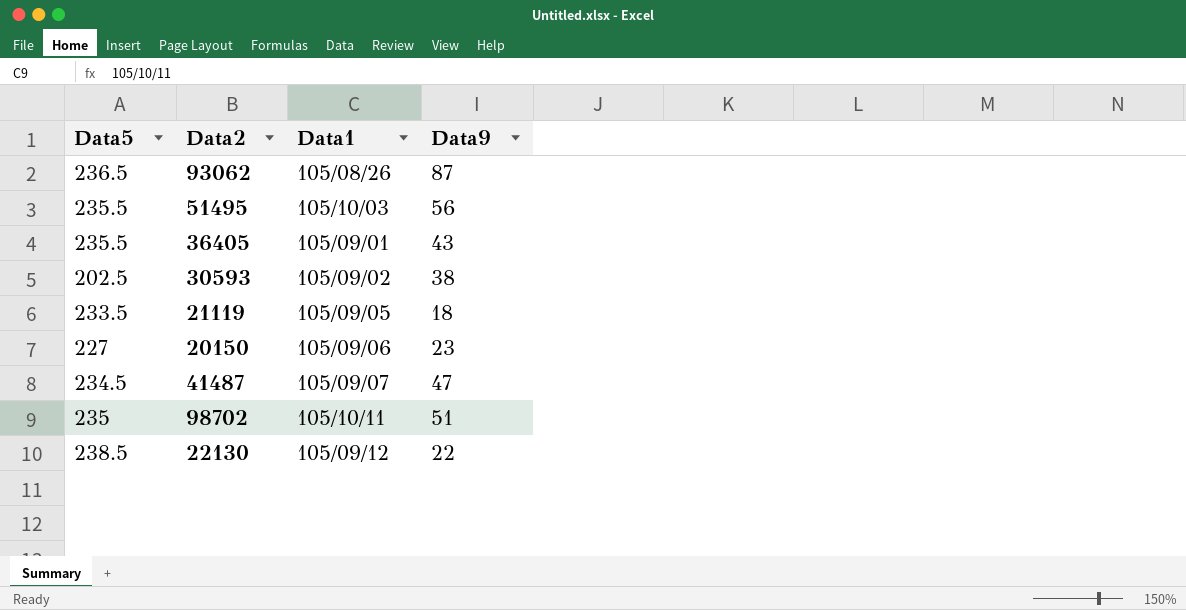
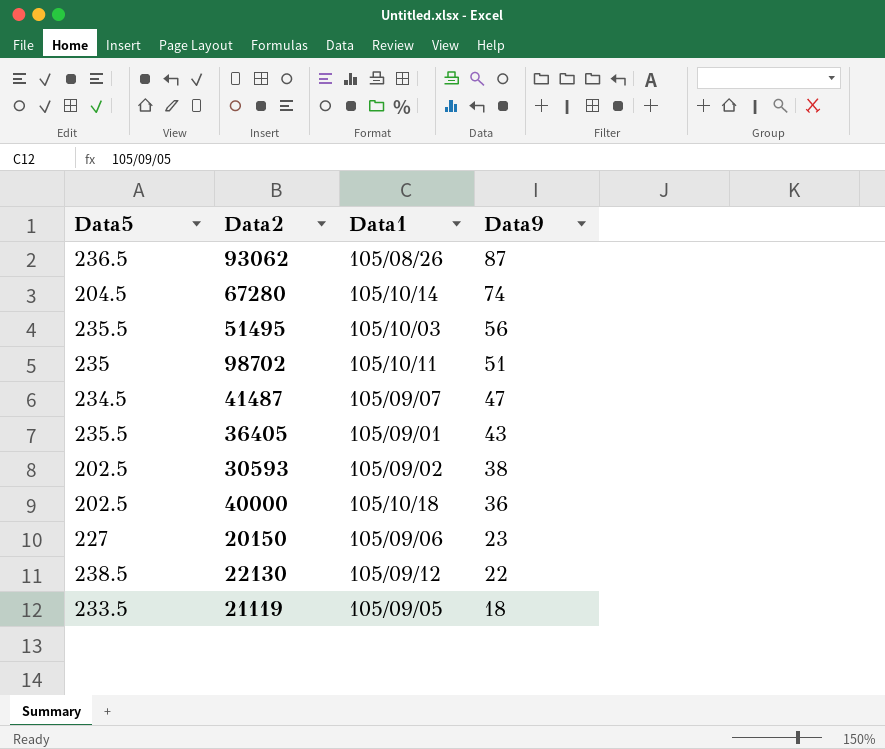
row order: none -> Data9 descending
row 67280: none -> 204.5 | 105/10/14 | 74
row 40000: none -> 202.5 | 105/10/18 | 36

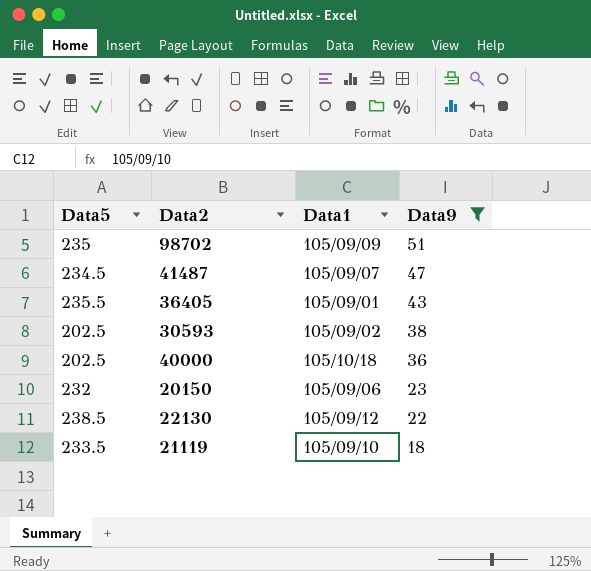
filter: none -> Data9 <= 51
98702 | Data1: 105/10/11 -> 105/09/09
20150 | Data5: 227 -> 232
21119 | Data1: 105/09/05 -> 105/09/10

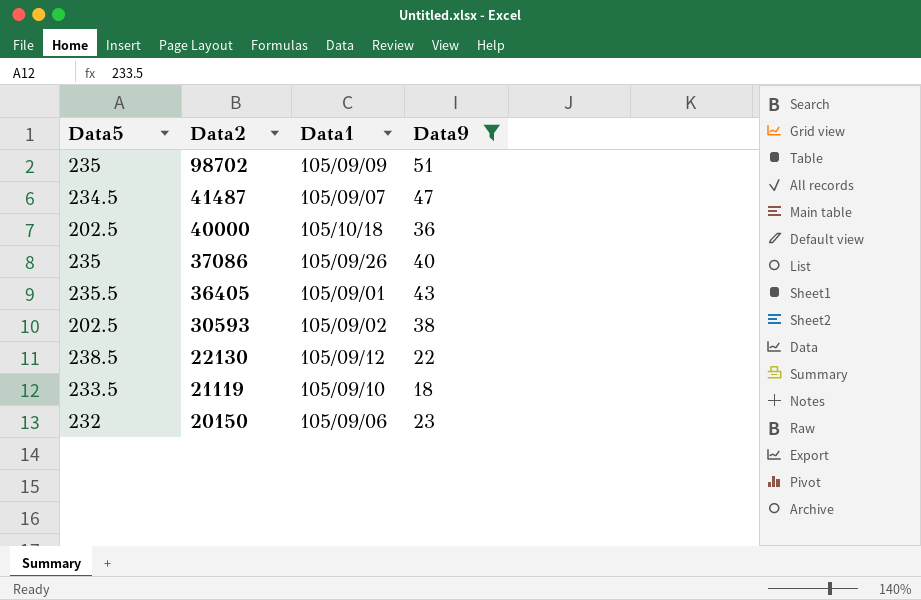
row order: Data9 descending -> Data2 descending
row 37086: none -> 235 | 105/09/26 | 40

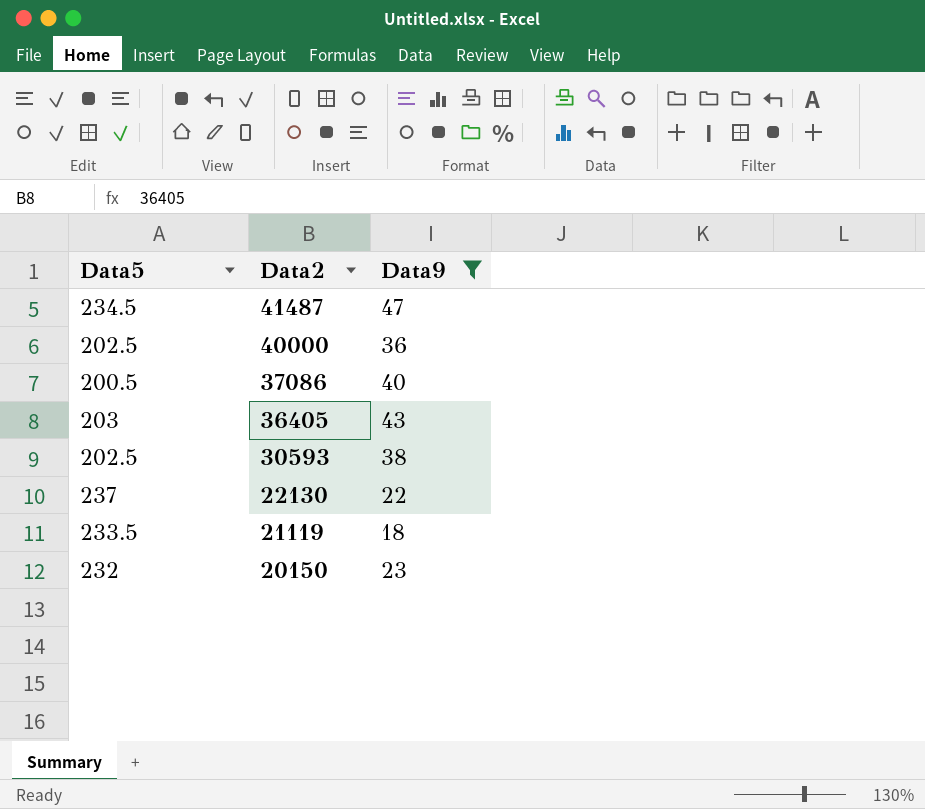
column Data1 | position: 3 -> none
row 98702: 235 | 105/09/09 | 51 -> none
37086 | Data5: 235 -> 200.5
36405 | Data5: 235.5 -> 203
22130 | Data5: 238.5 -> 237

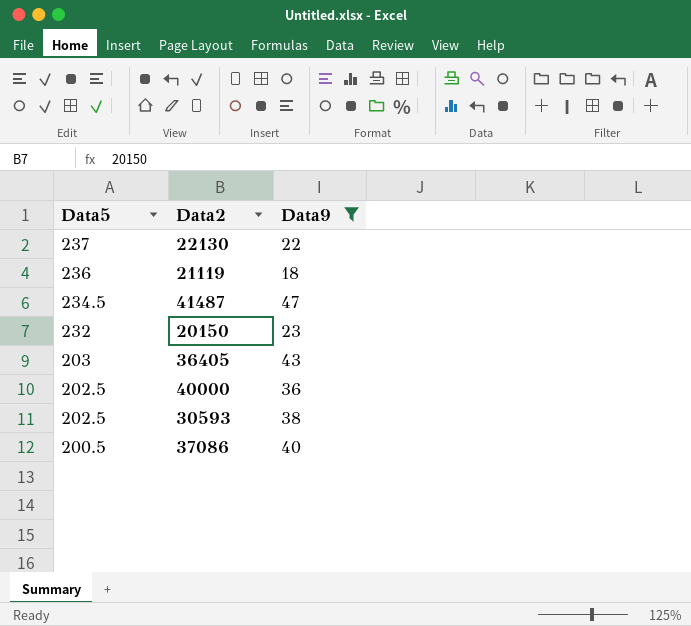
row order: Data2 descending -> Data5 descending
21119 | Data5: 233.5 -> 236

